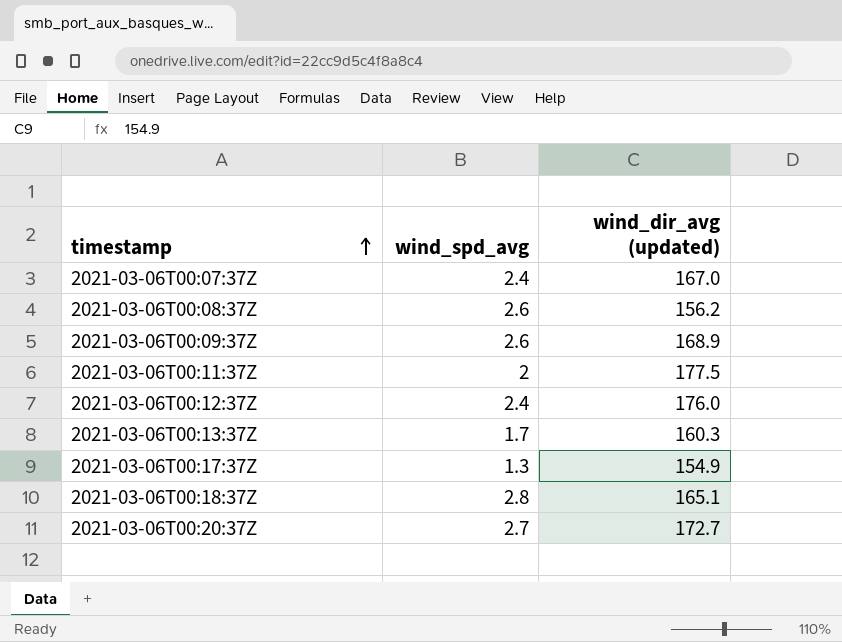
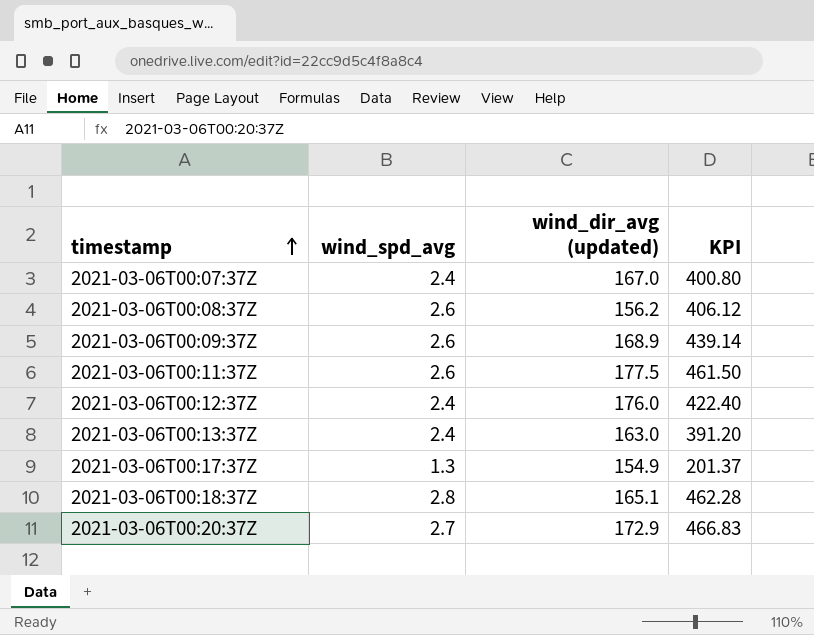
column KPI | formula: none -> [wind_spd_avg] * [wind_dir_avg (updated)]
2021-03-06T00:11:37Z | wind_spd_avg: 2 -> 2.6
2021-03-06T00:13:37Z | wind_spd_avg: 1.7 -> 2.4
2021-03-06T00:13:37Z | wind_dir_avg (updated): 160.3 -> 163.0
2021-03-06T00:20:37Z | wind_dir_avg (updated): 172.7 -> 172.9

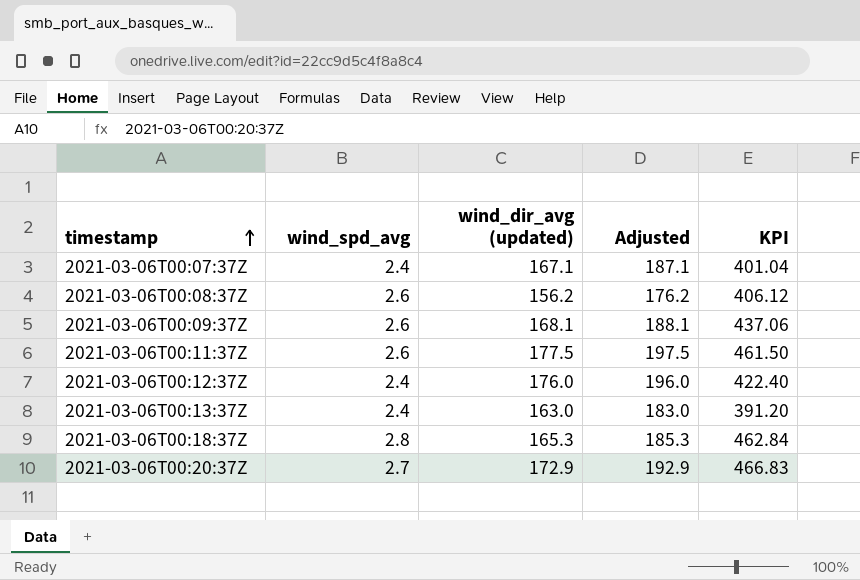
column Adjusted | formula: none -> [wind_dir_avg (updated)] + 20
row 2021-03-06T00:17:37Z: 1.3 | 154.9 | 201.37 -> none
2021-03-06T00:07:37Z | wind_dir_avg (updated): 167.0 -> 167.1
2021-03-06T00:07:37Z | KPI: 400.80 -> 401.04
2021-03-06T00:09:37Z | wind_dir_avg (updated): 168.9 -> 168.1
2021-03-06T00:09:37Z | KPI: 439.14 -> 437.06
2021-03-06T00:18:37Z | wind_dir_avg (updated): 165.1 -> 165.3
2021-03-06T00:18:37Z | KPI: 462.28 -> 462.84

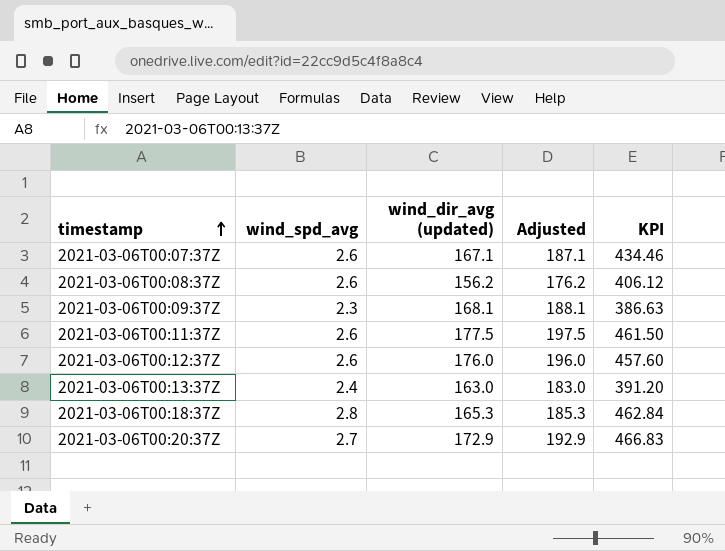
2021-03-06T00:07:37Z | wind_spd_avg: 2.4 -> 2.6
2021-03-06T00:07:37Z | KPI: 401.04 -> 434.46
2021-03-06T00:09:37Z | wind_spd_avg: 2.6 -> 2.3
2021-03-06T00:09:37Z | KPI: 437.06 -> 386.63
2021-03-06T00:12:37Z | wind_spd_avg: 2.4 -> 2.6
2021-03-06T00:12:37Z | KPI: 422.40 -> 457.60

